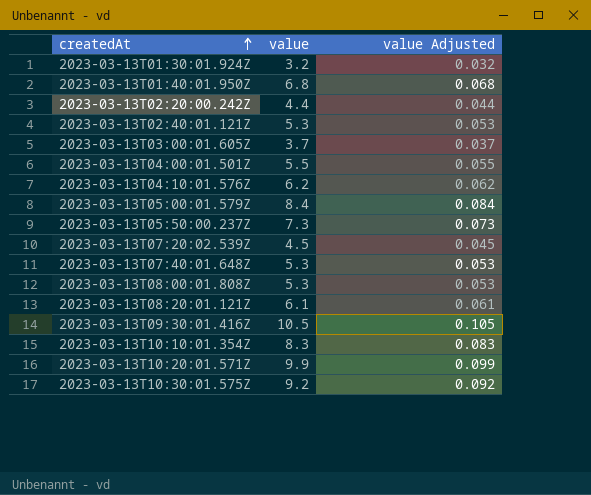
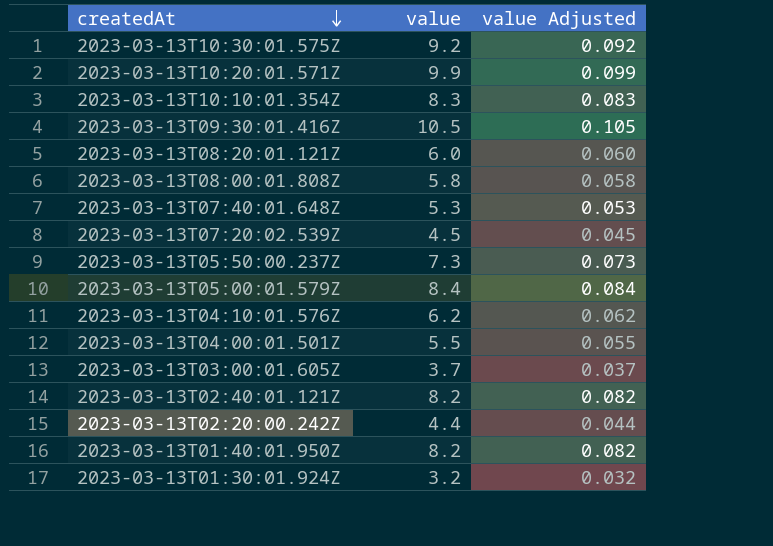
row order: createdAt ascending -> createdAt descending
2023-03-13T08:20:01.121Z | value: 6.1 -> 6.0
2023-03-13T08:20:01.121Z | value Adjusted: 0.061 -> 0.060
2023-03-13T08:00:01.808Z | value: 5.3 -> 5.8
2023-03-13T08:00:01.808Z | value Adjusted: 0.053 -> 0.058
2023-03-13T02:40:01.121Z | value: 5.3 -> 8.2
2023-03-13T02:40:01.121Z | value Adjusted: 0.053 -> 0.082
2023-03-13T01:40:01.950Z | value: 6.8 -> 8.2
2023-03-13T01:40:01.950Z | value Adjusted: 0.068 -> 0.082

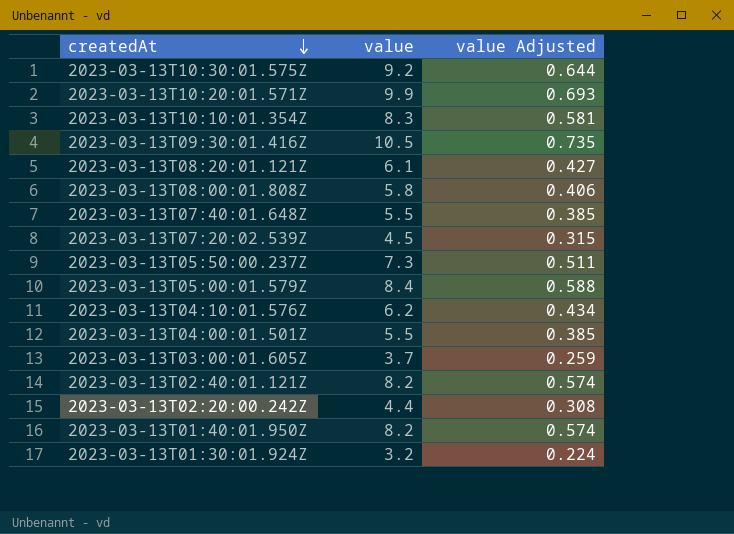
column value Adjusted | formula: [value] * 0.01 -> [value] * 0.07
2023-03-13T08:20:01.121Z | value: 6.0 -> 6.1
2023-03-13T07:40:01.648Z | value: 5.3 -> 5.5

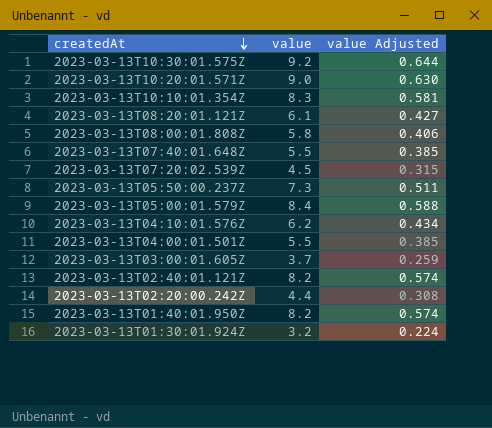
row 2023-03-13T09:30:01.416Z: 10.5 | 0.735 -> none
2023-03-13T10:20:01.571Z | value: 9.9 -> 9.0
2023-03-13T10:20:01.571Z | value Adjusted: 0.693 -> 0.630

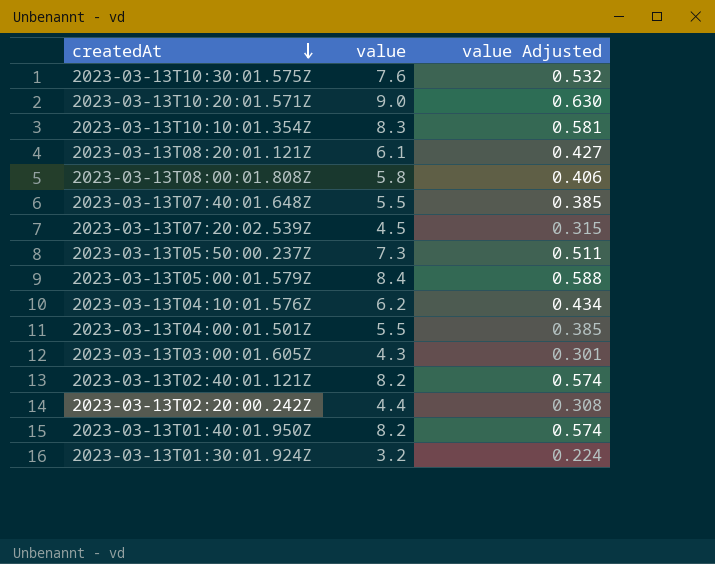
2023-03-13T10:30:01.575Z | value: 9.2 -> 7.6
2023-03-13T10:30:01.575Z | value Adjusted: 0.644 -> 0.532
2023-03-13T03:00:01.605Z | value: 3.7 -> 4.3
2023-03-13T03:00:01.605Z | value Adjusted: 0.259 -> 0.301

